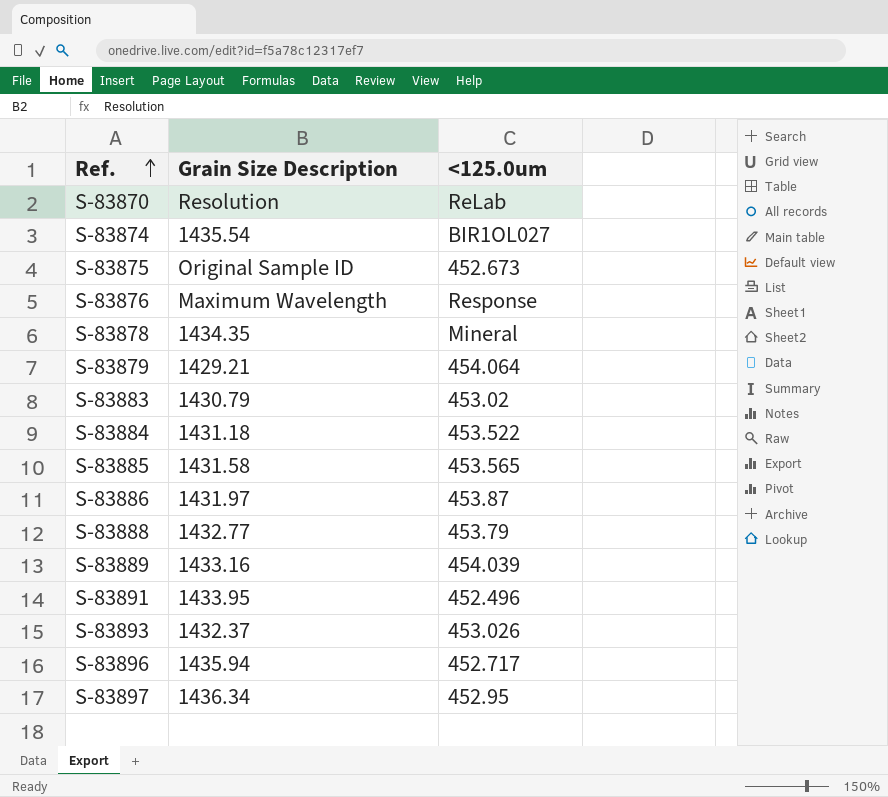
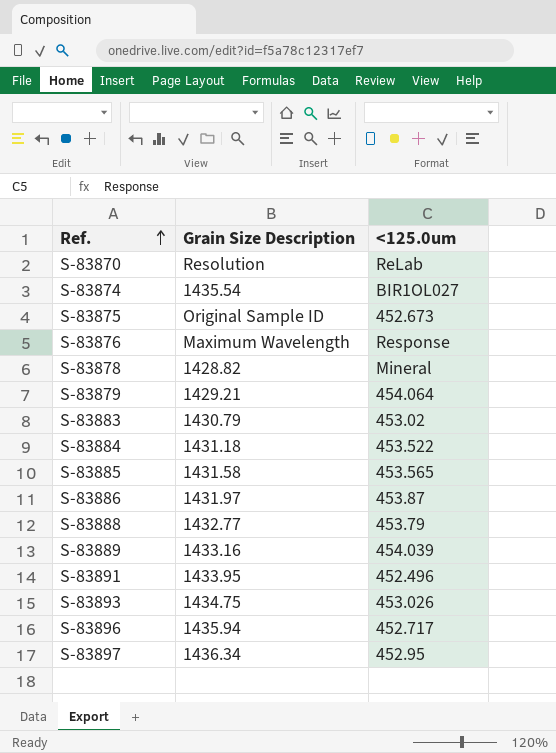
S-83878 | Grain Size Description: 1434.35 -> 1428.82
S-83893 | Grain Size Description: 1432.37 -> 1434.75

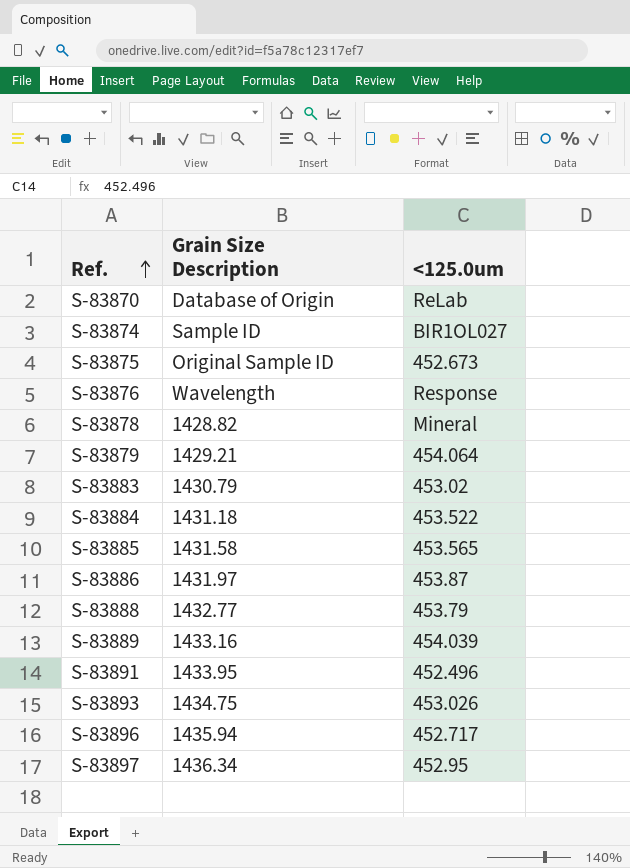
S-83870 | Grain Size Description: Resolution -> Database of Origin
S-83874 | Grain Size Description: 1435.54 -> Sample ID
S-83876 | Grain Size Description: Maximum Wavelength -> Wavelength

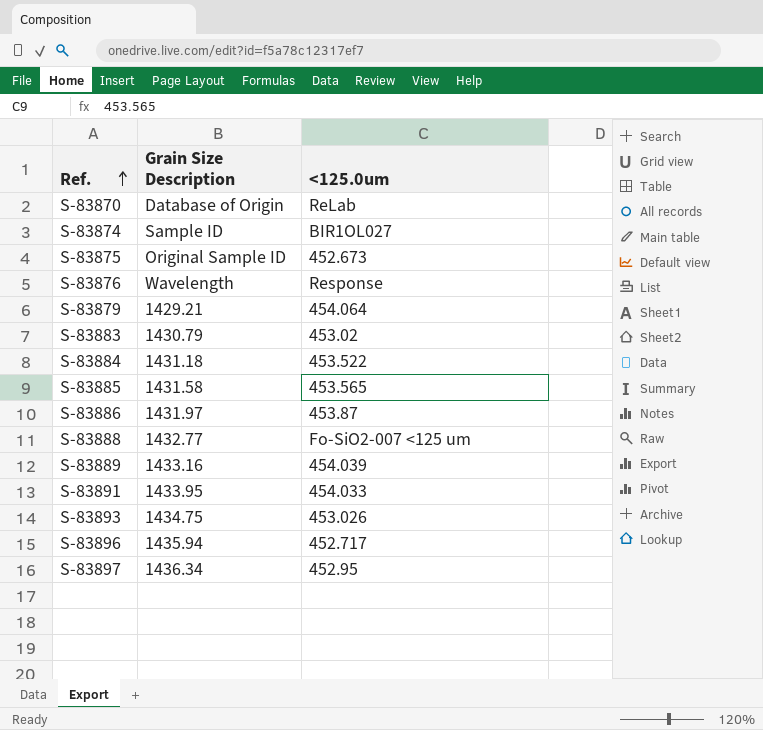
row S-83878: 1428.82 | Mineral -> none
S-83888 | <125.0um: 453.79 -> Fo-SiO2-007 <125 um
S-83891 | <125.0um: 452.496 -> 454.033

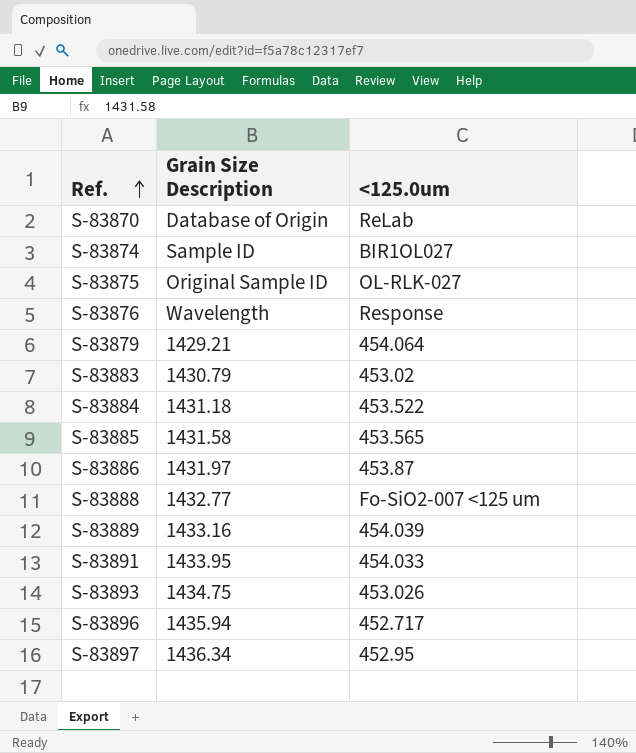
S-83875 | <125.0um: 452.673 -> OL-RLK-027

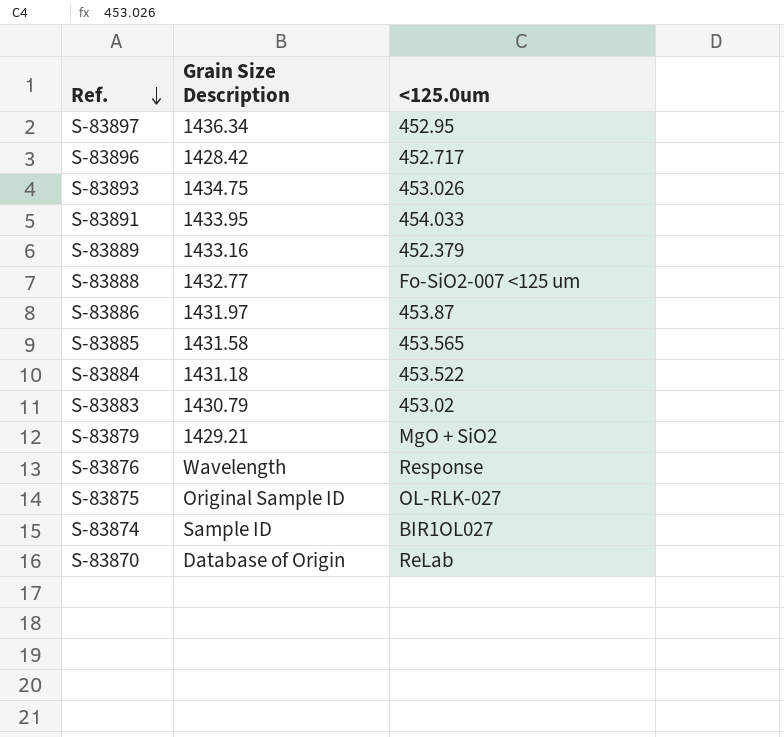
row order: Ref. ascending -> Ref. descending
S-83896 | Grain Size Description: 1435.94 -> 1428.42
S-83889 | <125.0um: 454.039 -> 452.379
S-83879 | <125.0um: 454.064 -> MgO + SiO2

